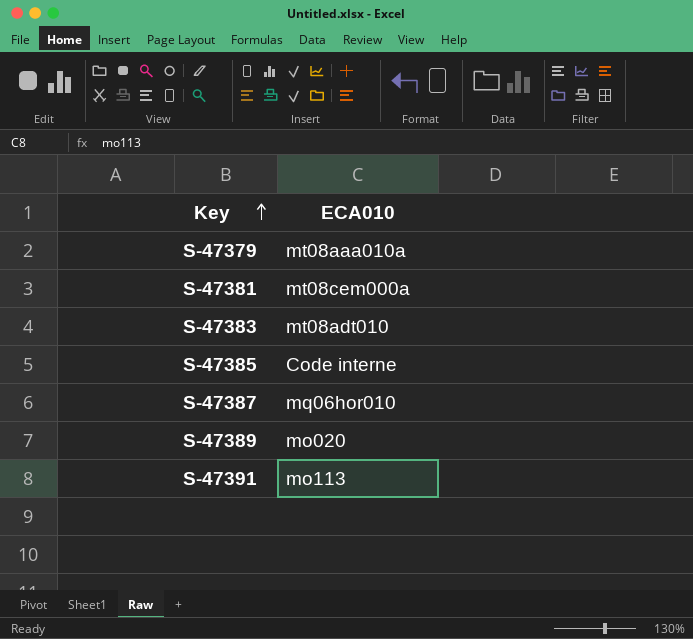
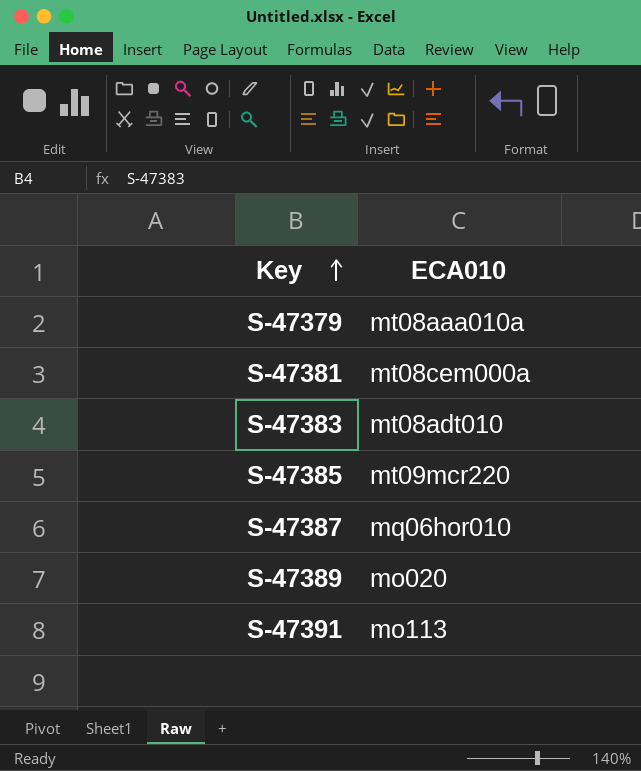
S-47385 | ECA010: Code interne -> mt09mcr220

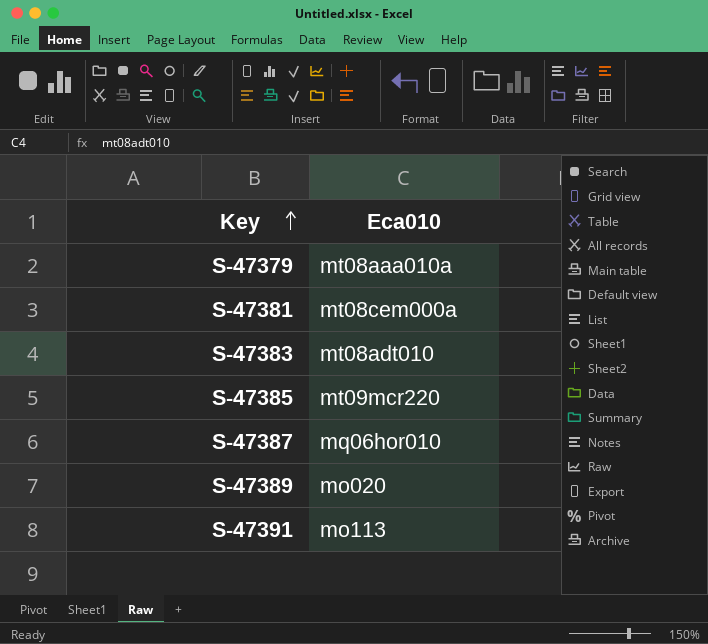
column name: ECA010 -> Eca010

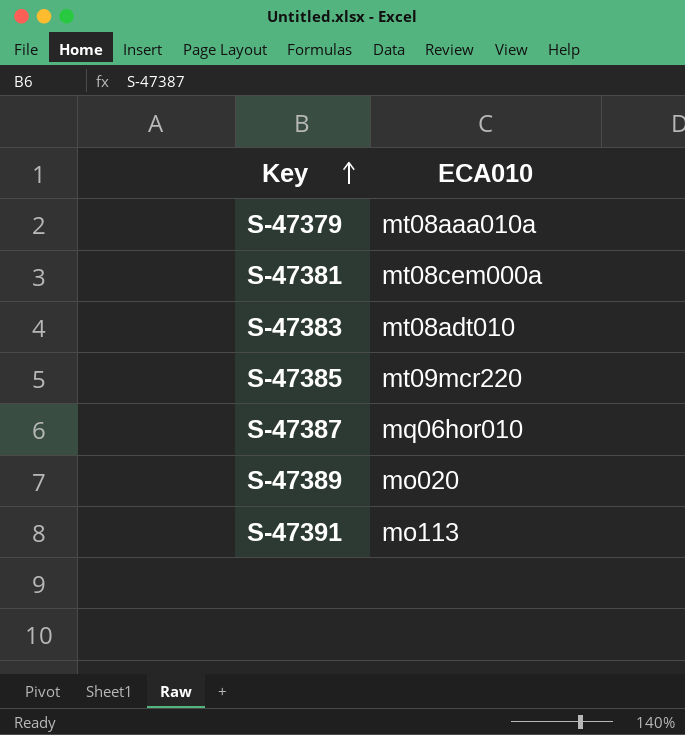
column name: Eca010 -> ECA010

